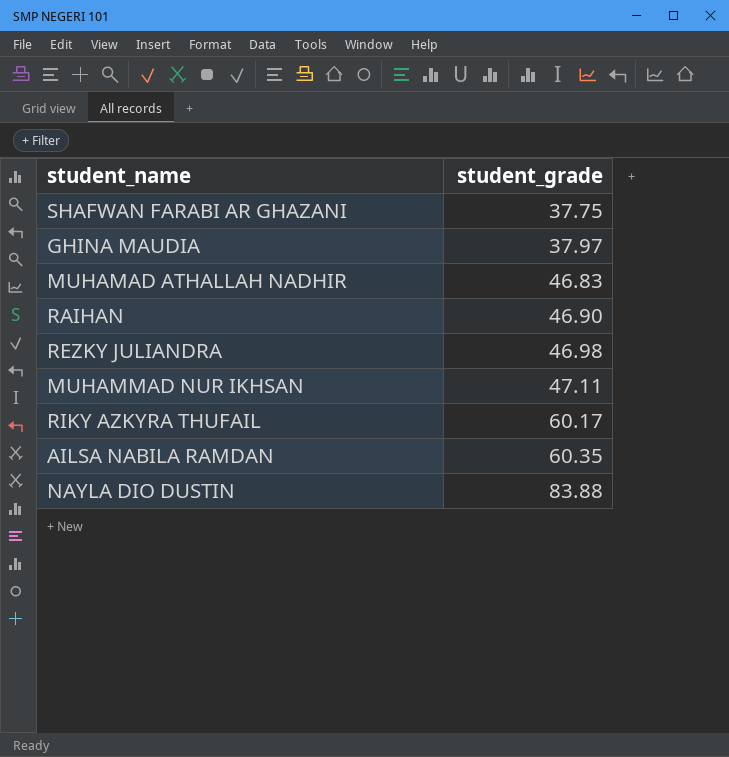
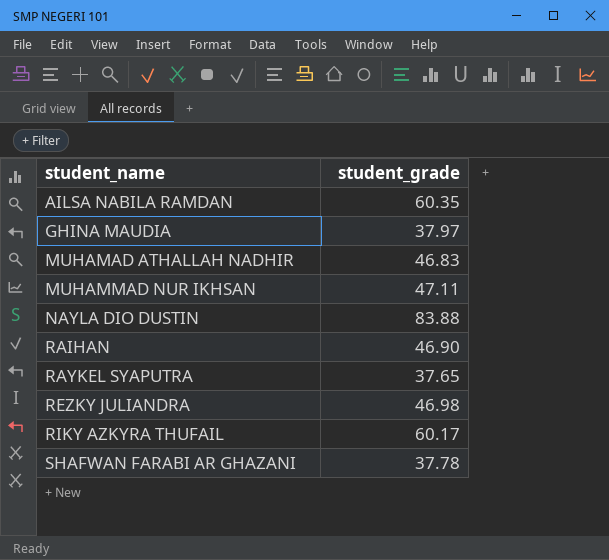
row order: student_grade ascending -> student_name ascending
row RAYKEL SYAPUTRA: none -> 37.65
SHAFWAN FARABI AR GHAZANI | student_grade: 37.75 -> 37.78

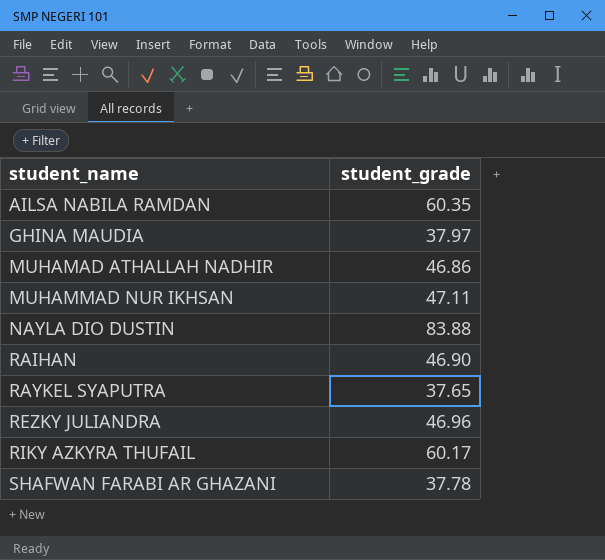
MUHAMAD ATHALLAH NADHIR | student_grade: 46.83 -> 46.86
REZKY JULIANDRA | student_grade: 46.98 -> 46.96

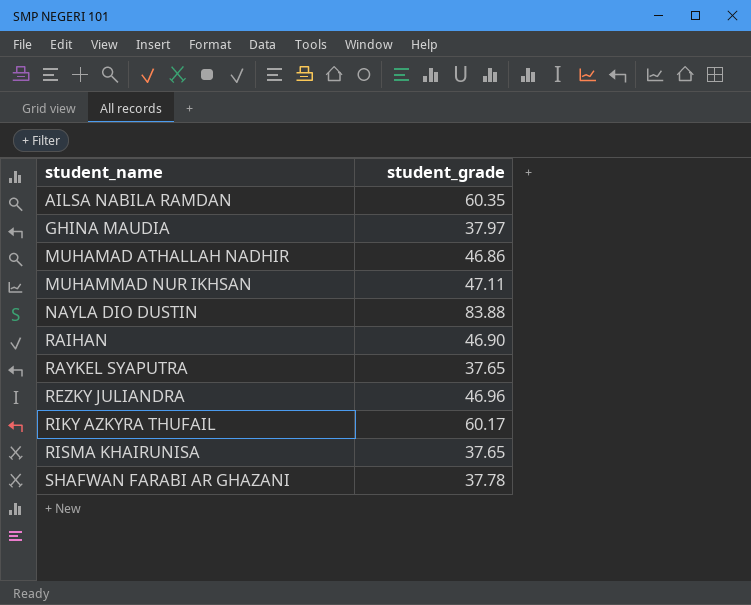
row RISMA KHAIRUNISA: none -> 37.65

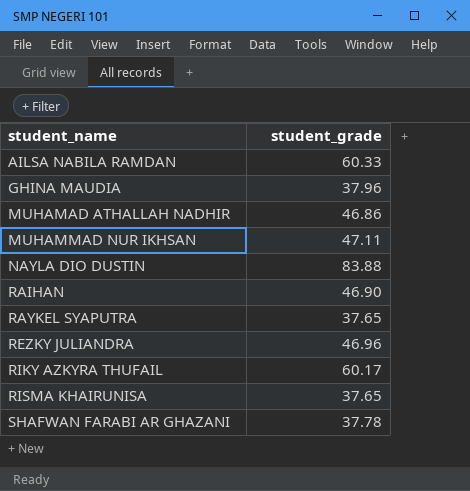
AILSA NABILA RAMDAN | student_grade: 60.35 -> 60.33
GHINA MAUDIA | student_grade: 37.97 -> 37.96

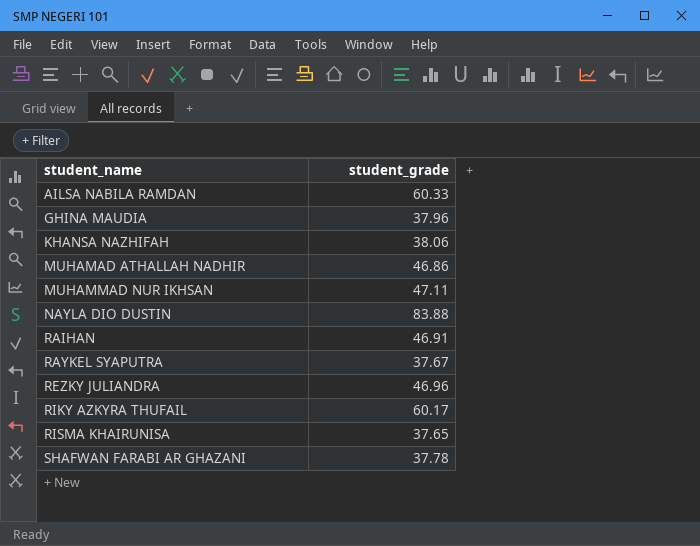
row KHANSA NAZHIFAH: none -> 38.06
RAIHAN | student_grade: 46.90 -> 46.91
RAYKEL SYAPUTRA | student_grade: 37.65 -> 37.67

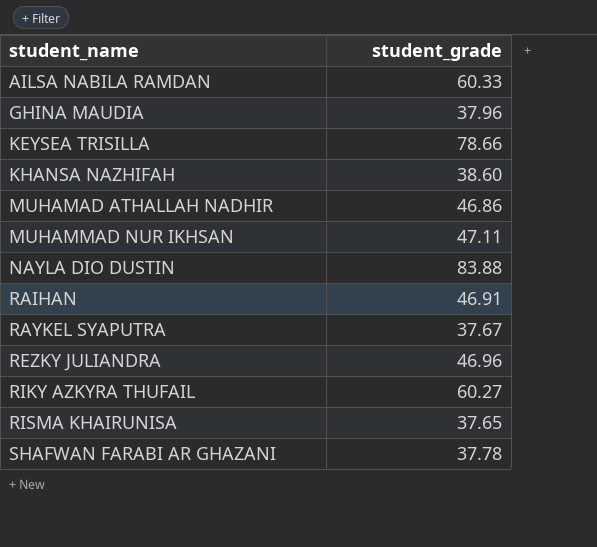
row KEYSEA TRISILLA: none -> 78.66
KHANSA NAZHIFAH | student_grade: 38.06 -> 38.60
RIKY AZKYRA THUFAIL | student_grade: 60.17 -> 60.27

